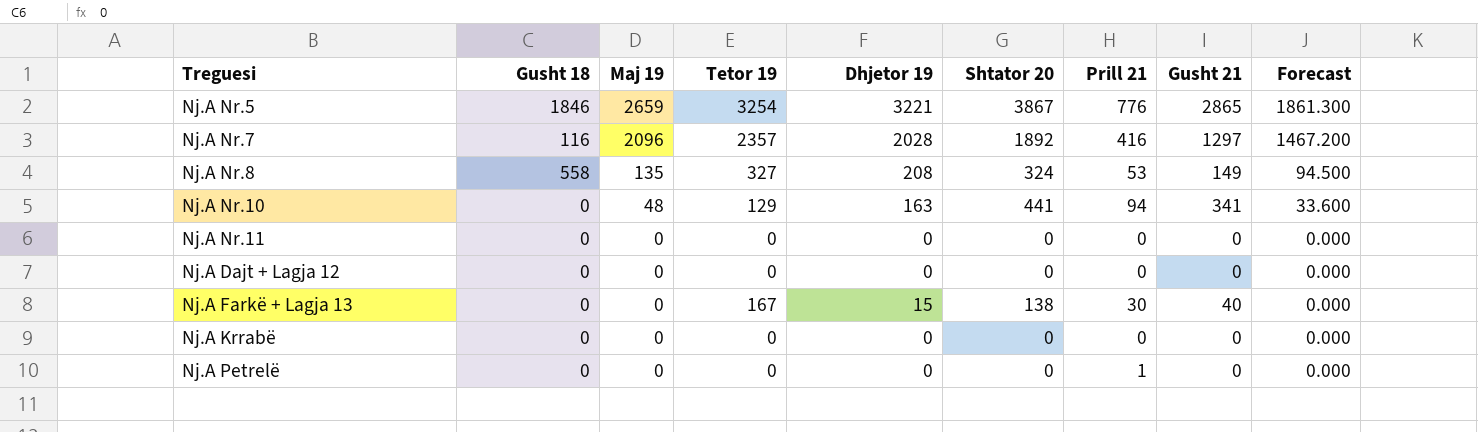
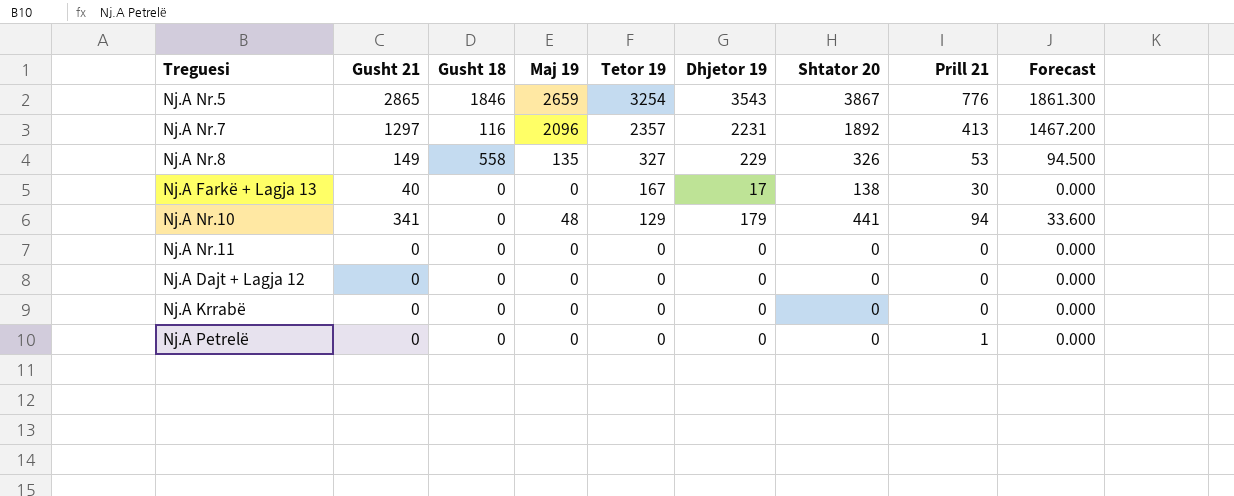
row order: Maj 19 descending -> Tetor 19 descending
column Gusht 21 | position: 8 -> 2
Nj.A Nr.5 | Dhjetor 19: 3221 -> 3543
Nj.A Nr.7 | Dhjetor 19: 2028 -> 2231
Nj.A Nr.7 | Prill 21: 416 -> 413
Nj.A Nr.8 | Dhjetor 19: 208 -> 229
Nj.A Nr.8 | Shtator 20: 324 -> 326
Nj.A Farkë + Lagja 13 | Dhjetor 19: 15 -> 17
Nj.A Nr.10 | Dhjetor 19: 163 -> 179

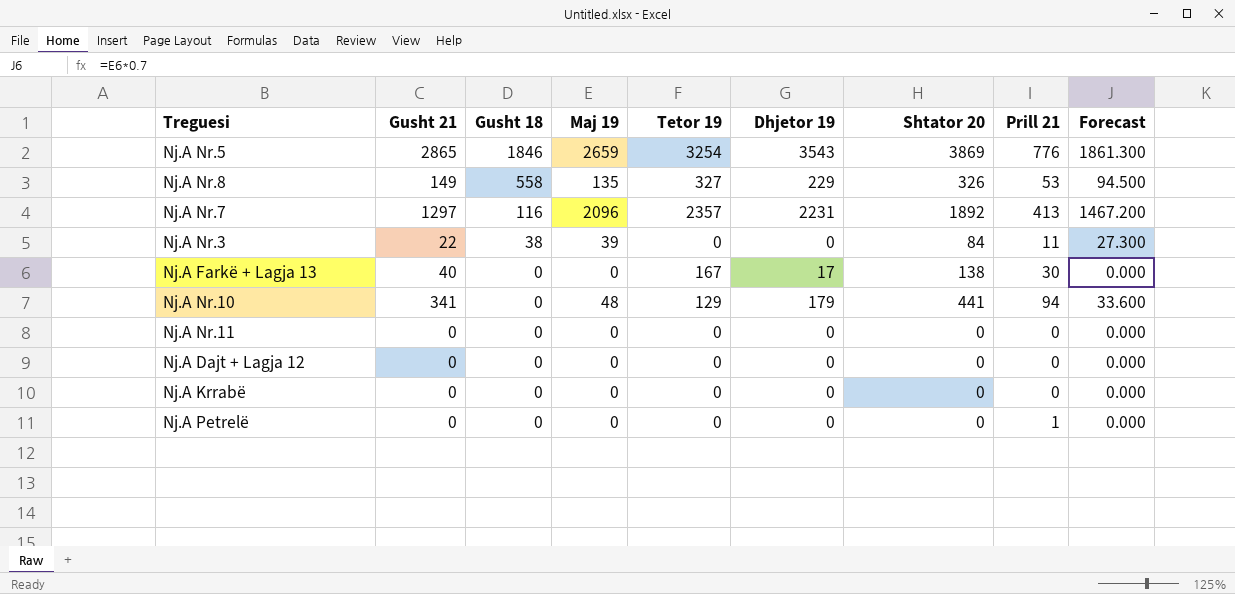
row order: Tetor 19 descending -> Gusht 18 descending
Nj.A Nr.5 | Shtator 20: 3867 -> 3869
row Nj.A Nr.3: none -> 22 | 38 | 39 | 0 | 0 | 84 | 11 | 27.300

